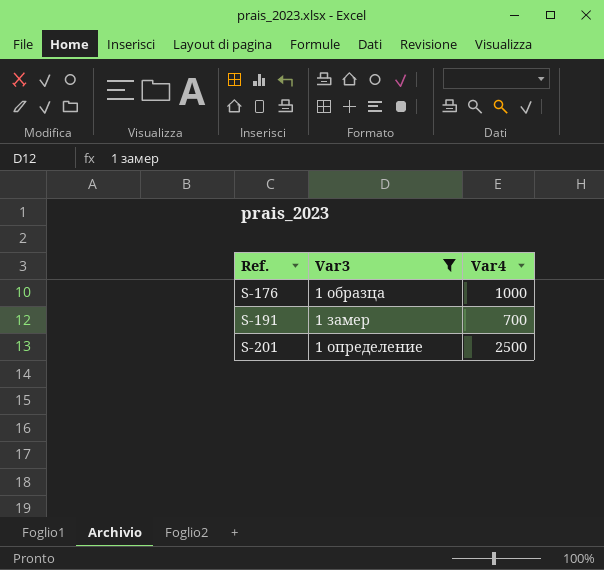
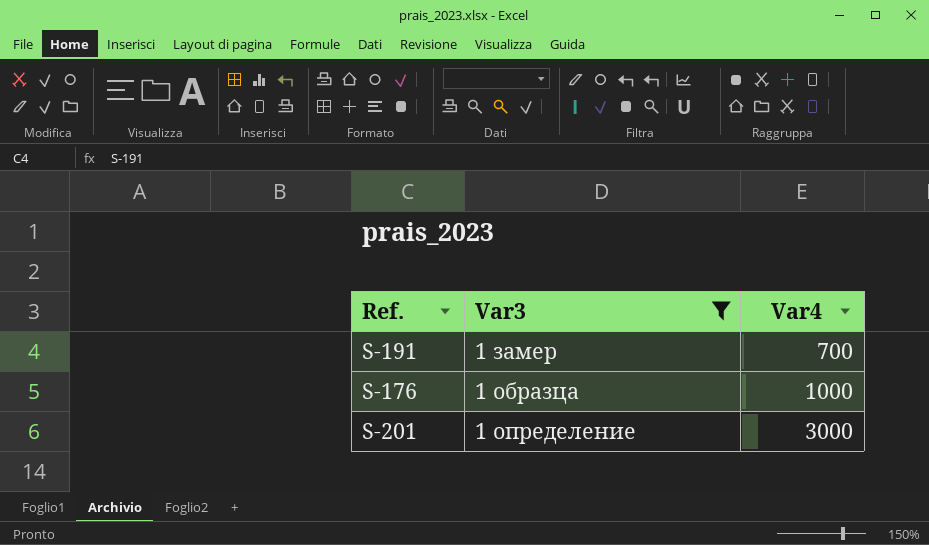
row order: Ref. ascending -> Var3 ascending
S-201 | Var4: 2500 -> 3000

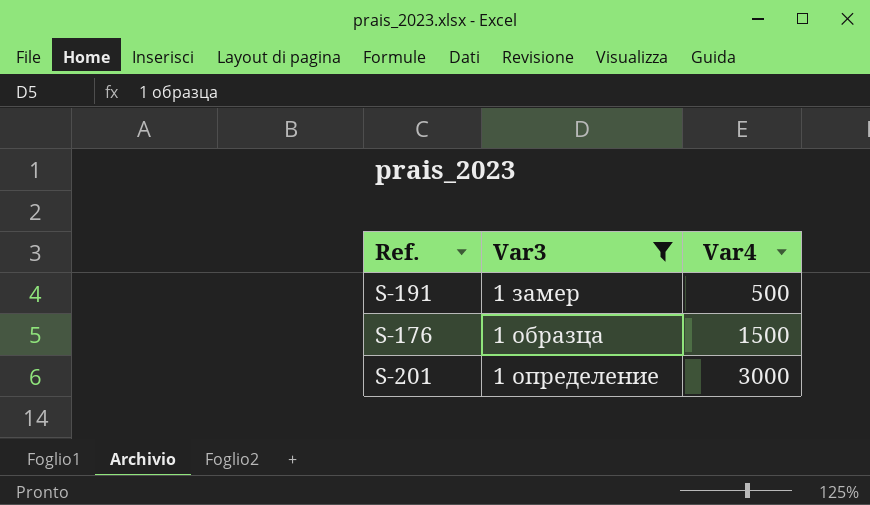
S-191 | Var4: 700 -> 500
S-176 | Var4: 1000 -> 1500

